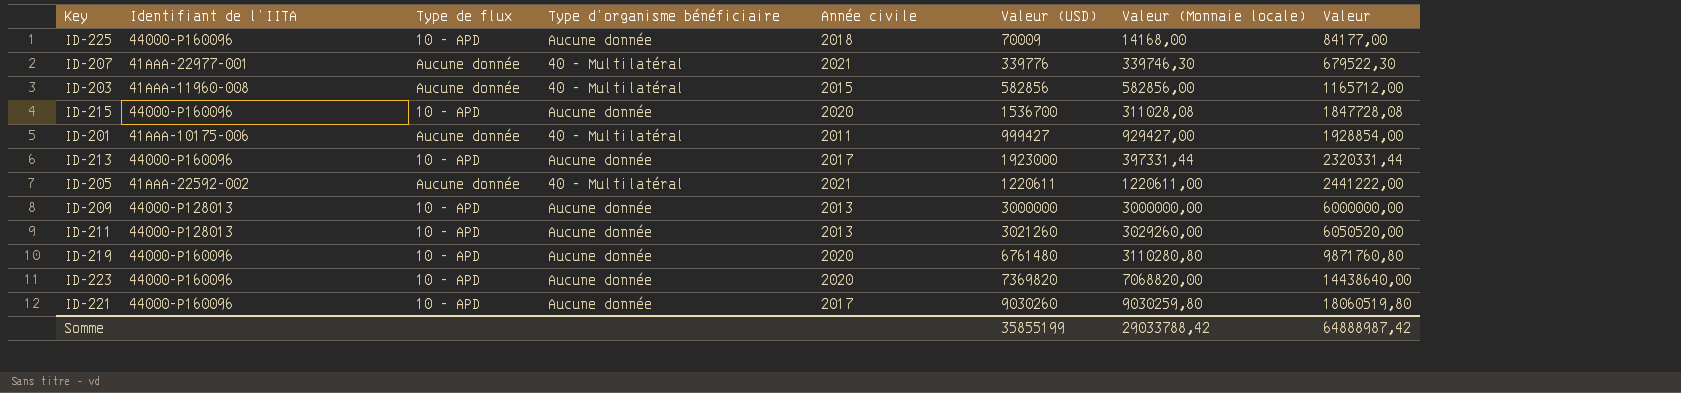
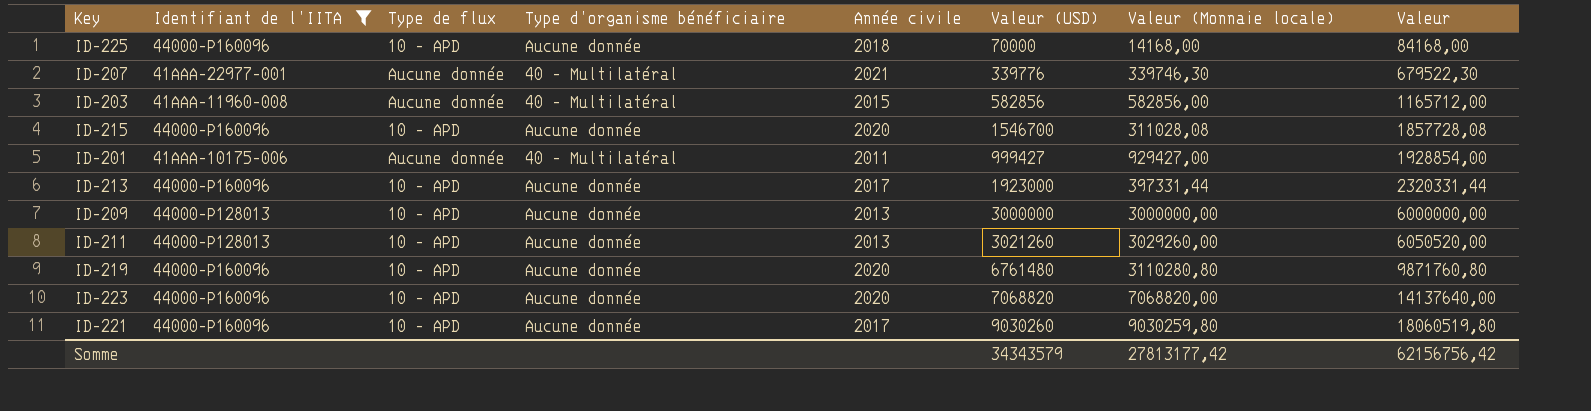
filter: none -> Identifiant de l’IITA != 41AAA-22592-002
ID-225 | Valeur (USD): 70009 -> 70000
ID-225 | Valeur: 84177,00 -> 84168,00
ID-215 | Valeur (USD): 1536700 -> 1546700
ID-215 | Valeur: 1847728,08 -> 1857728,08
ID-223 | Valeur (USD): 7369820 -> 7068820
ID-223 | Valeur: 14438640,00 -> 14137640,00
Somme | Valeur (USD): 35855199 -> 34343579
Somme | Valeur (Monnaie locale): 29033788,42 -> 27813177,42
Somme | Valeur: 64888987,42 -> 62156756,42

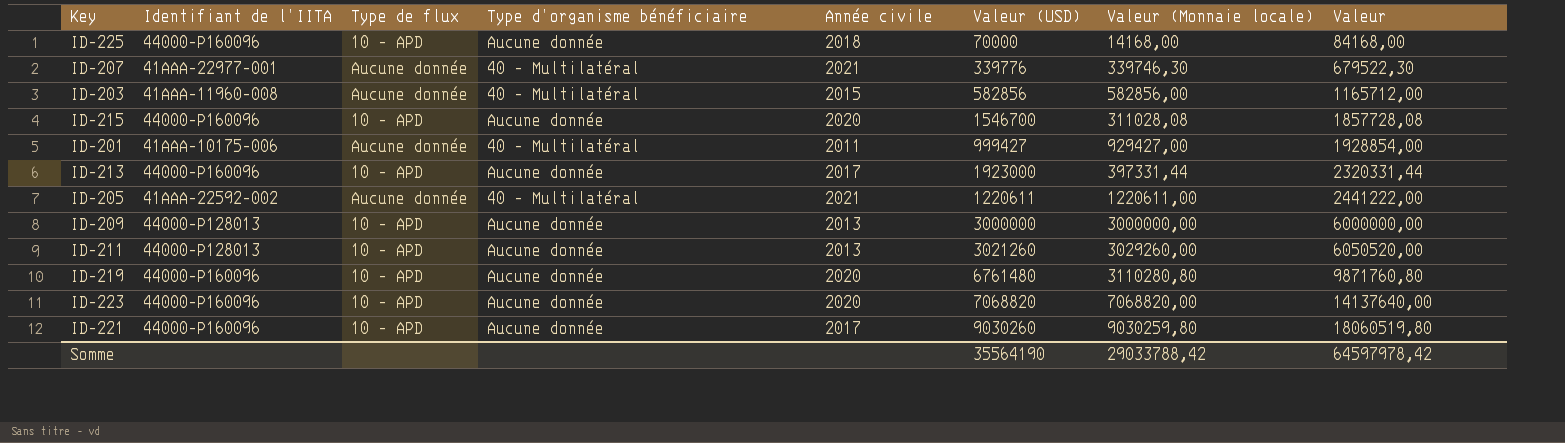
filter: Identifiant de l’IITA != 41AAA-22592-002 -> none
Somme | Valeur (USD): 34343579 -> 35564190
Somme | Valeur (Monnaie locale): 27813177,42 -> 29033788,42
Somme | Valeur: 62156756,42 -> 64597978,42

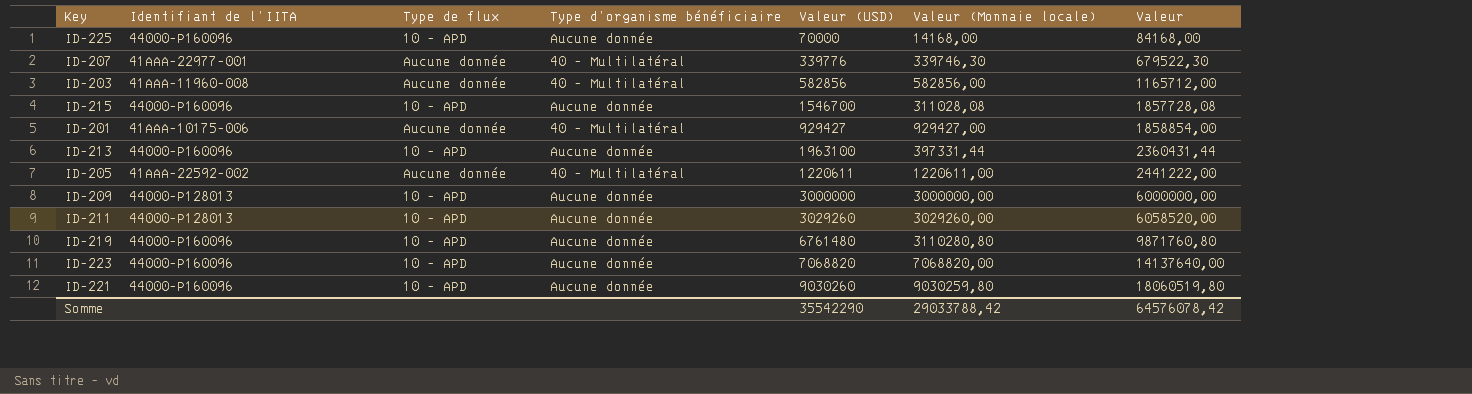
column Année civile | position: 5 -> none
ID-201 | Valeur (USD): 999427 -> 929427
ID-201 | Valeur: 1928854,00 -> 1858854,00
ID-213 | Valeur (USD): 1923000 -> 1963100
ID-213 | Valeur: 2320331,44 -> 2360431,44
ID-211 | Valeur (USD): 3021260 -> 3029260
ID-211 | Valeur: 6050520,00 -> 6058520,00
Somme | Valeur (USD): 35564190 -> 35542290
Somme | Valeur: 64597978,42 -> 64576078,42

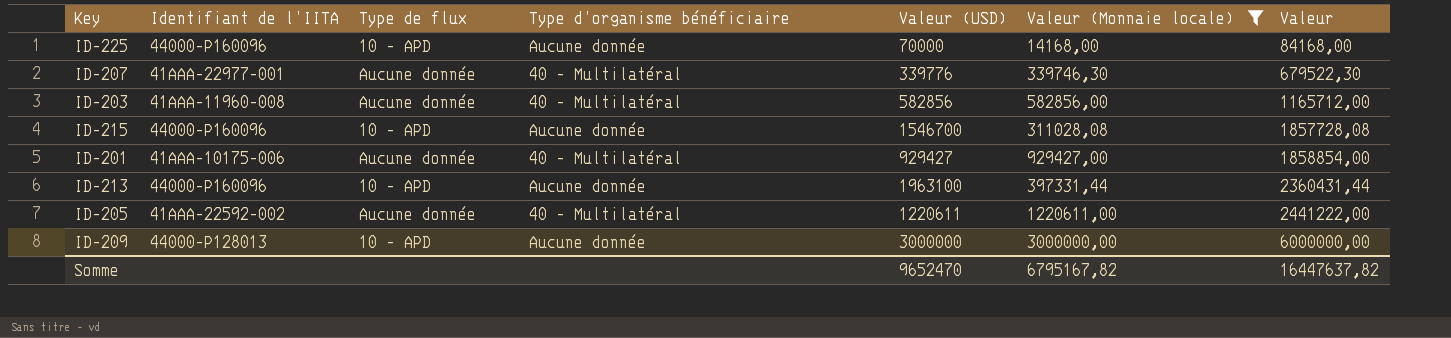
filter: none -> Valeur (Monnaie locale) <= 3000000,00
Somme | Valeur (USD): 35542290 -> 9652470
Somme | Valeur (Monnaie locale): 29033788,42 -> 6795167,82
Somme | Valeur: 64576078,42 -> 16447637,82

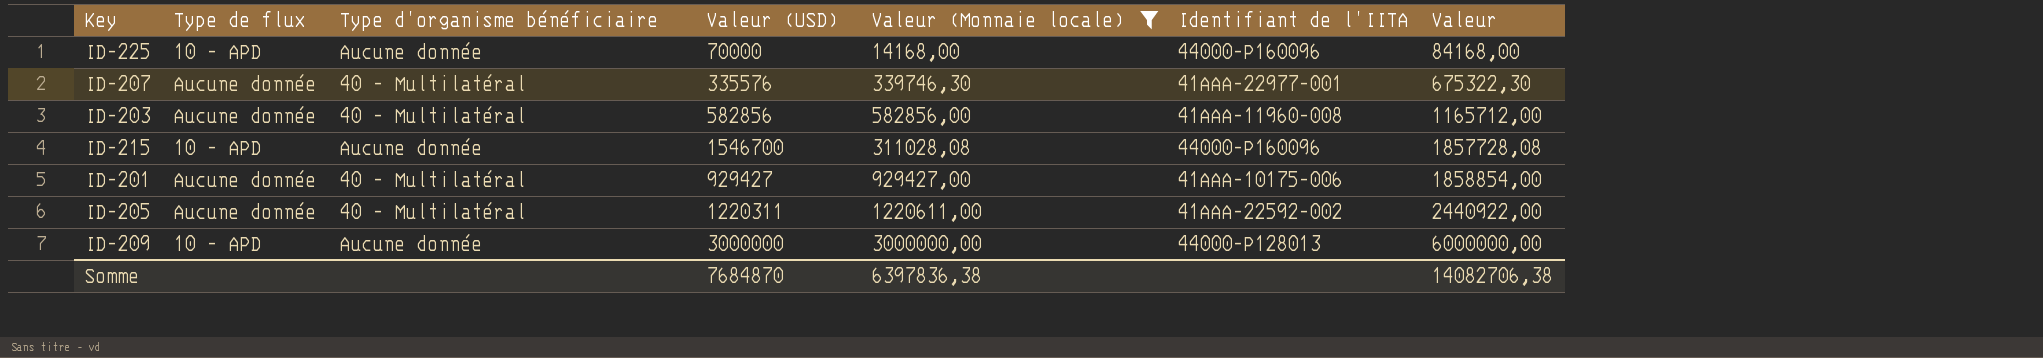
column Identifiant de l’IITA | position: 2 -> 6
row ID-213: 44000-P160096 | 10 - APD | Aucune donnée | 1963100 | 397331,44 | 2360431,44 -> none
ID-207 | Valeur (USD): 339776 -> 335576
ID-207 | Valeur: 679522,30 -> 675322,30
ID-205 | Valeur (USD): 1220611 -> 1220311
ID-205 | Valeur: 2441222,00 -> 2440922,00
Somme | Valeur (USD): 9652470 -> 7684870
Somme | Valeur (Monnaie locale): 6795167,82 -> 6397836,38
Somme | Valeur: 16447637,82 -> 14082706,38

